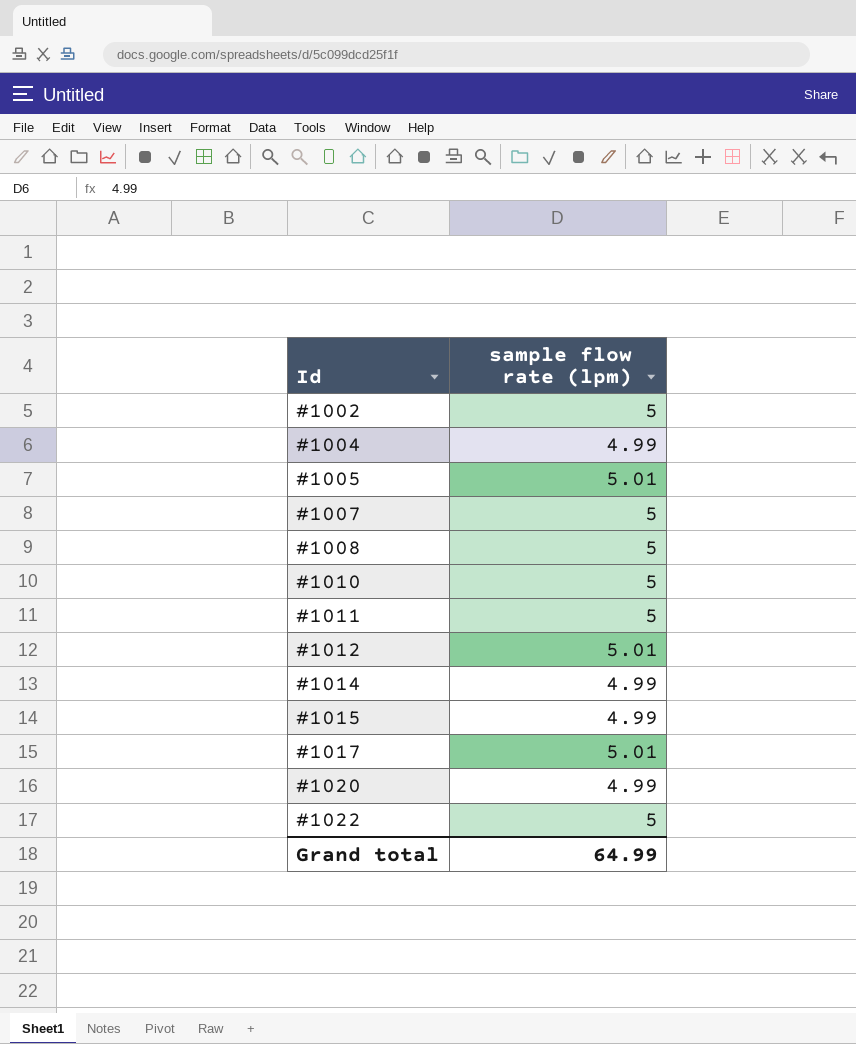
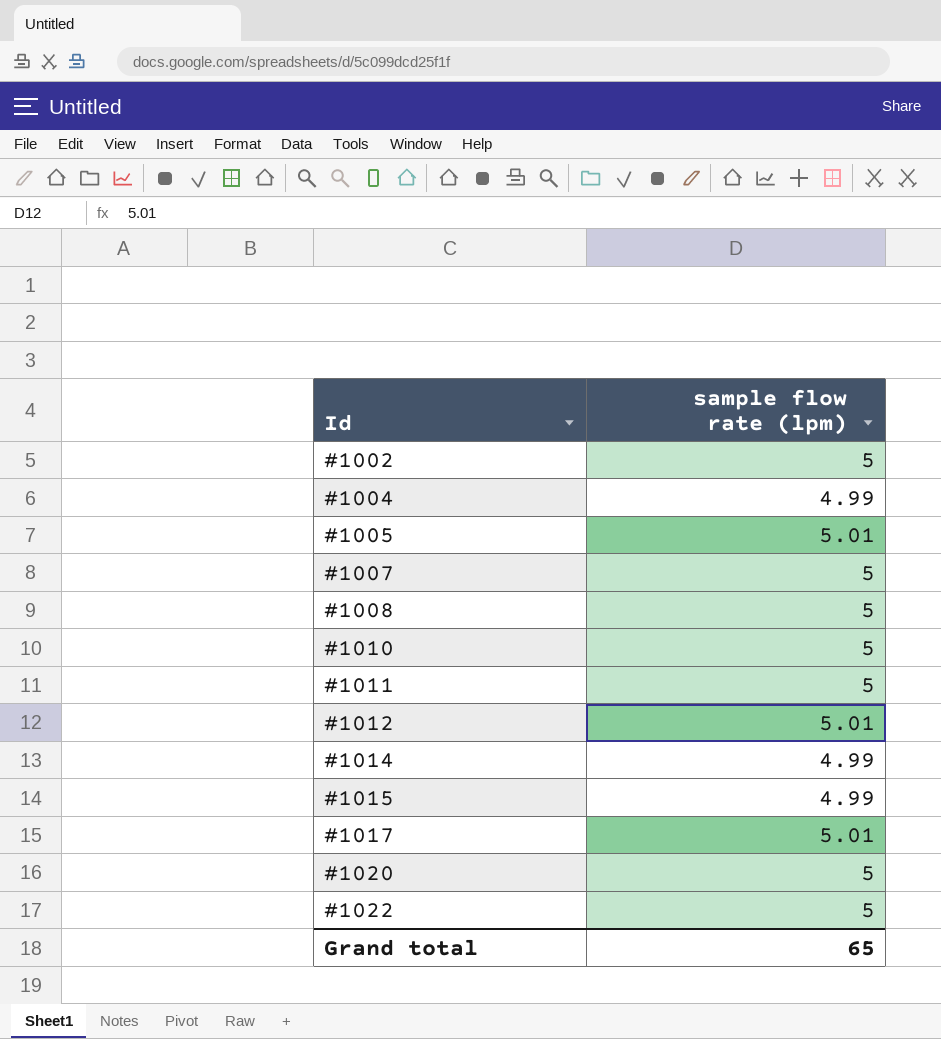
#1020 | sample flow rate (lpm): 4.99 -> 5
Grand total | sample flow rate (lpm): 64.99 -> 65

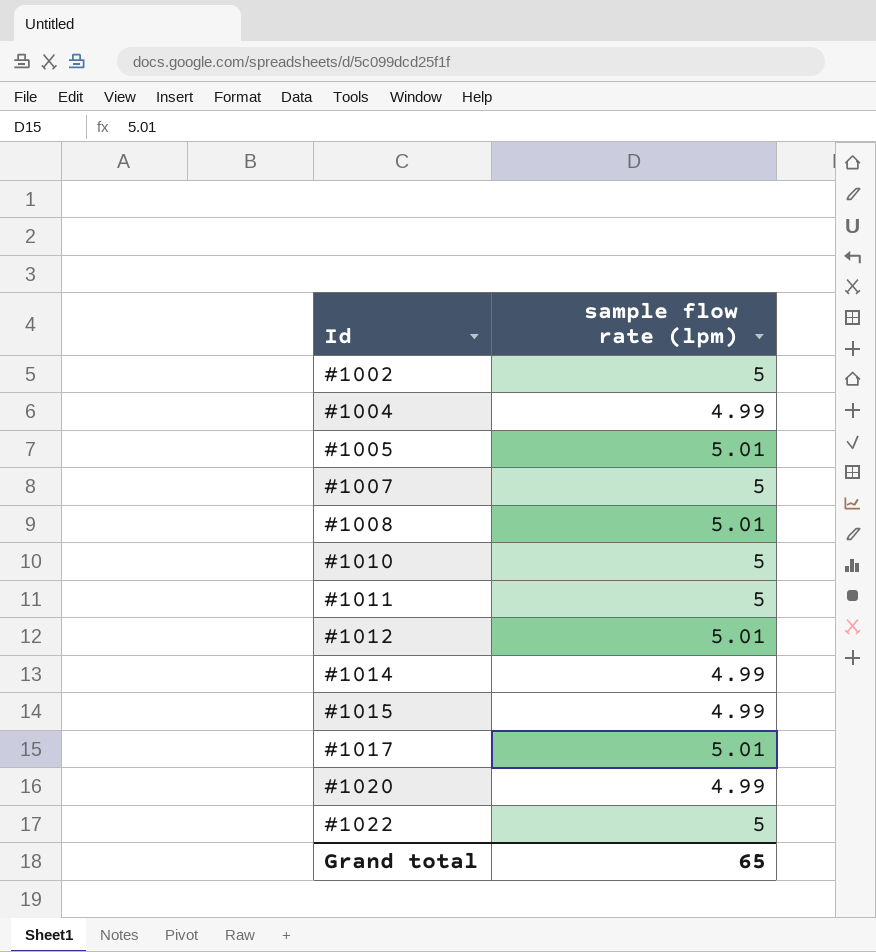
#1008 | sample flow rate (lpm): 5 -> 5.01
#1020 | sample flow rate (lpm): 5 -> 4.99

